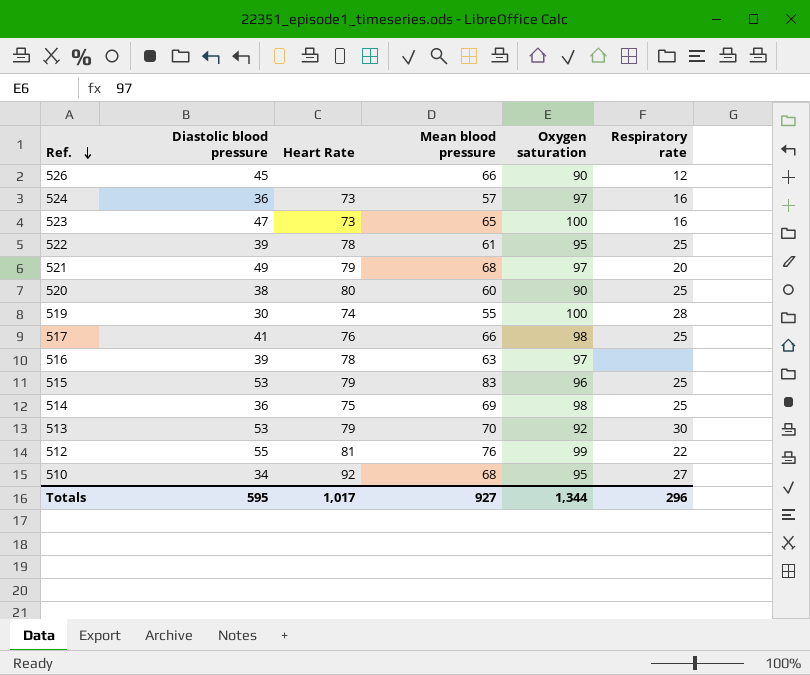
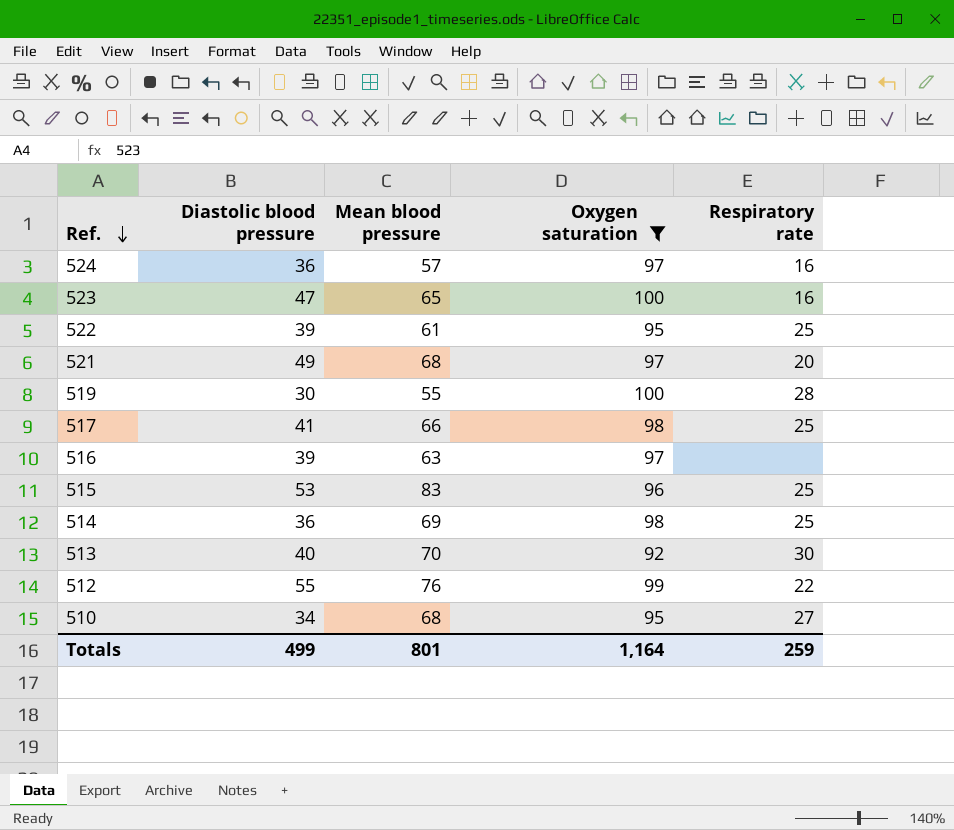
filter: none -> Oxygen saturation != 90
column Heart Rate | position: 3 -> none
513 | Diastolic blood pressure: 53 -> 40
Totals | Diastolic blood pressure: 595 -> 499
Totals | Mean blood pressure: 927 -> 801
Totals | Oxygen saturation: 1,344 -> 1,164
Totals | Respiratory rate: 296 -> 259

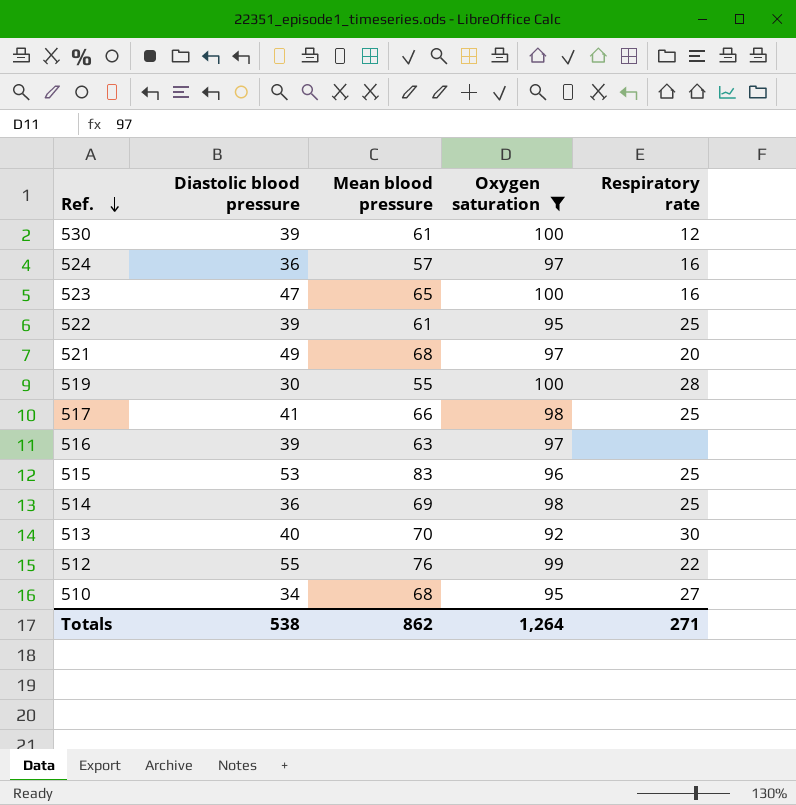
row 530: none -> 39 | 61 | 100 | 12
Totals | Diastolic blood pressure: 499 -> 538
Totals | Mean blood pressure: 801 -> 862
Totals | Oxygen saturation: 1,164 -> 1,264
Totals | Respiratory rate: 259 -> 271

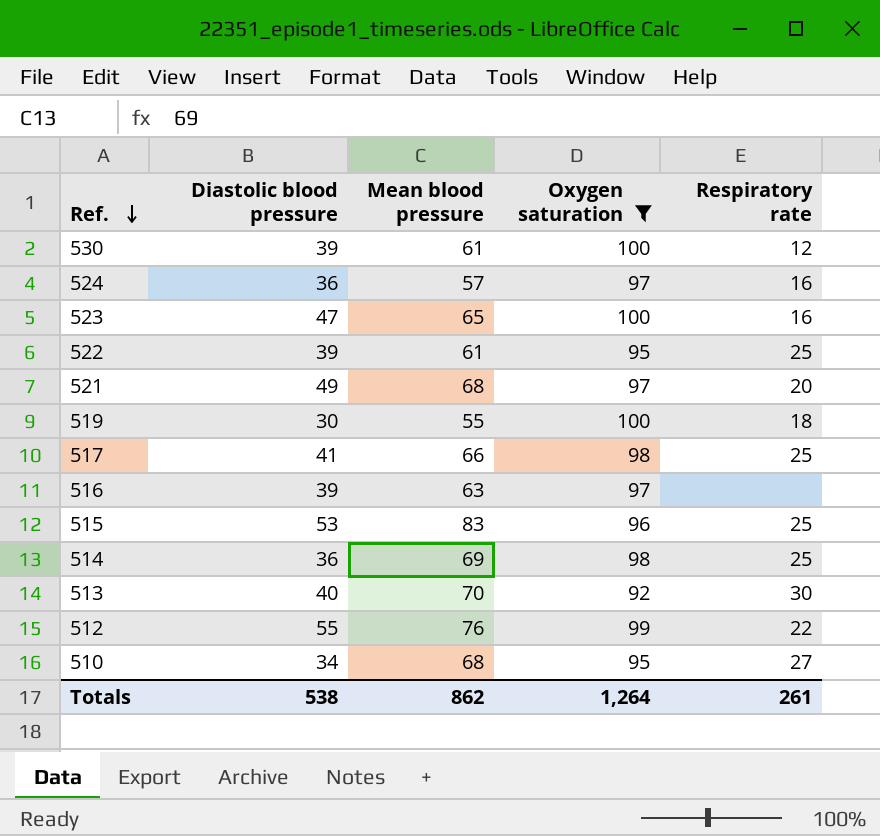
519 | Respiratory rate: 28 -> 18
Totals | Respiratory rate: 271 -> 261

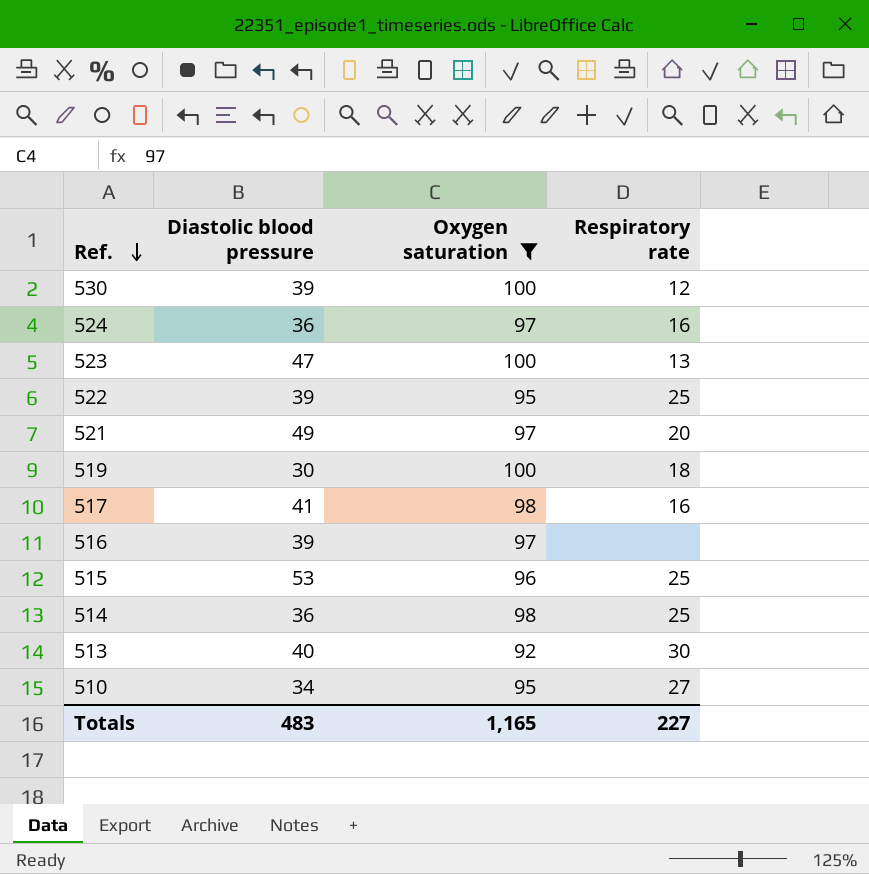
column Mean blood pressure | position: 3 -> none
row 512: 55 | 76 | 99 | 22 -> none
523 | Respiratory rate: 16 -> 13
517 | Respiratory rate: 25 -> 16
Totals | Diastolic blood pressure: 538 -> 483
Totals | Oxygen saturation: 1,264 -> 1,165
Totals | Respiratory rate: 261 -> 227

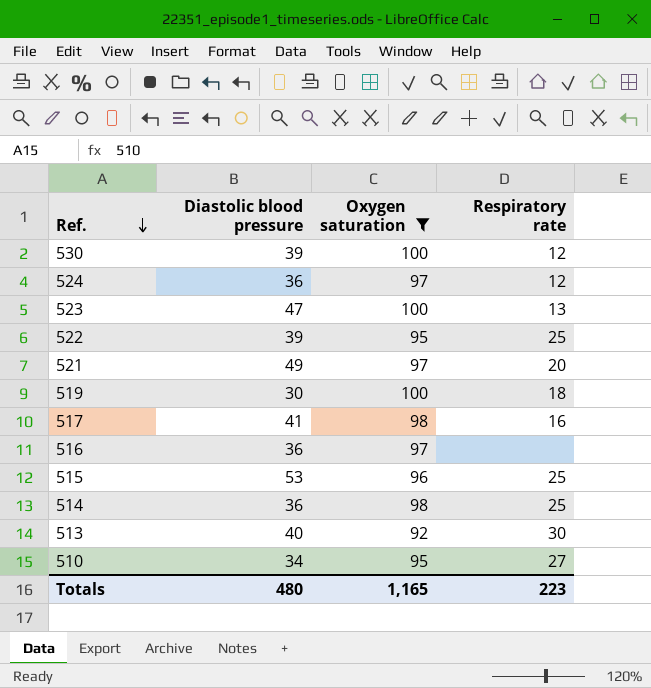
524 | Respiratory rate: 16 -> 12
516 | Diastolic blood pressure: 39 -> 36
Totals | Diastolic blood pressure: 483 -> 480
Totals | Respiratory rate: 227 -> 223

